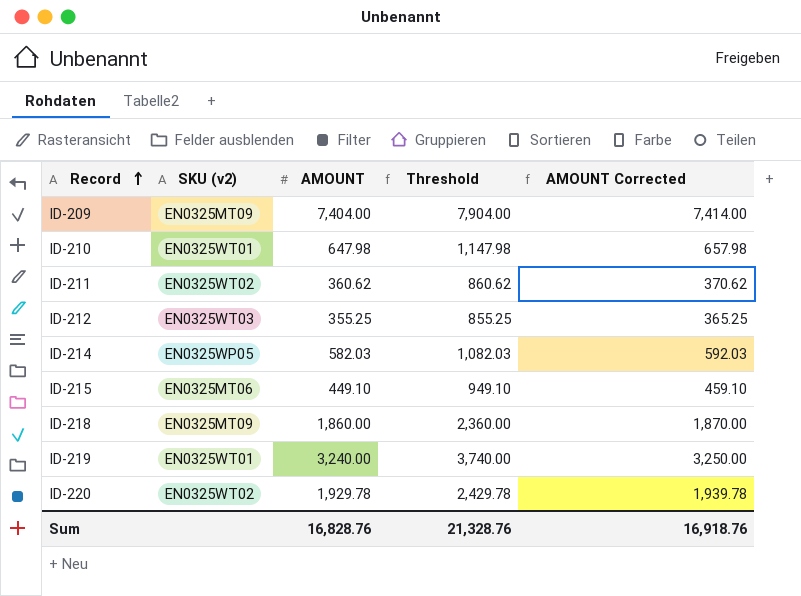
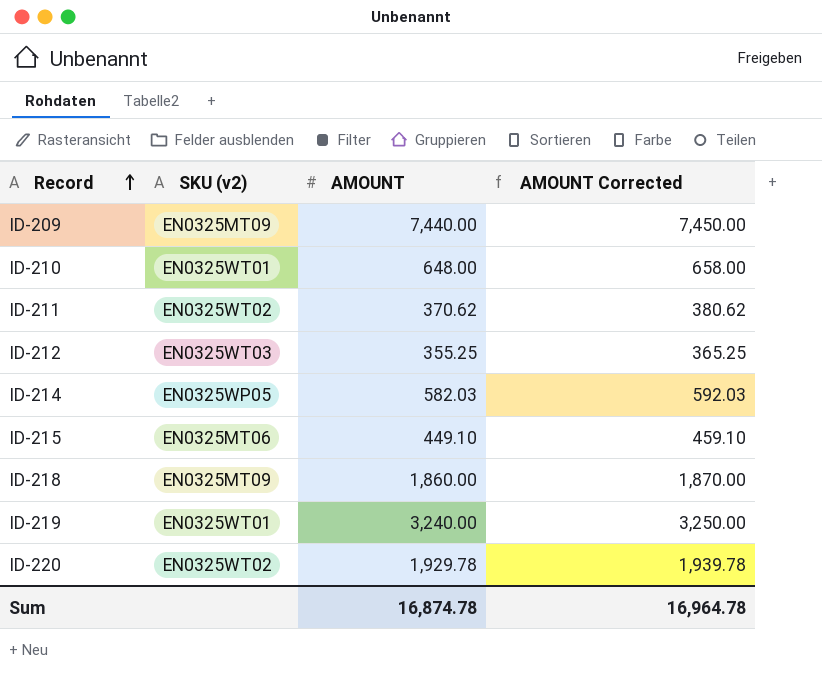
column Threshold | formula: [AMOUNT] + 500 -> none
ID-209 | AMOUNT: 7,404.00 -> 7,440.00
ID-209 | AMOUNT Corrected: 7,414.00 -> 7,450.00
ID-210 | AMOUNT: 647.98 -> 648.00
ID-210 | AMOUNT Corrected: 657.98 -> 658.00
ID-211 | AMOUNT: 360.62 -> 370.62
ID-211 | AMOUNT Corrected: 370.62 -> 380.62
Sum | AMOUNT: 16,828.76 -> 16,874.78
Sum | AMOUNT Corrected: 16,918.76 -> 16,964.78

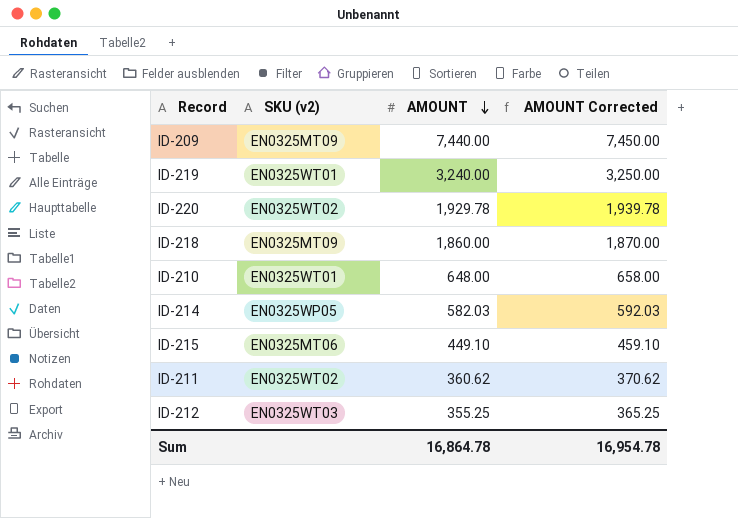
row order: Record ascending -> AMOUNT descending
ID-211 | AMOUNT: 370.62 -> 360.62
ID-211 | AMOUNT Corrected: 380.62 -> 370.62
Sum | AMOUNT: 16,874.78 -> 16,864.78
Sum | AMOUNT Corrected: 16,964.78 -> 16,954.78

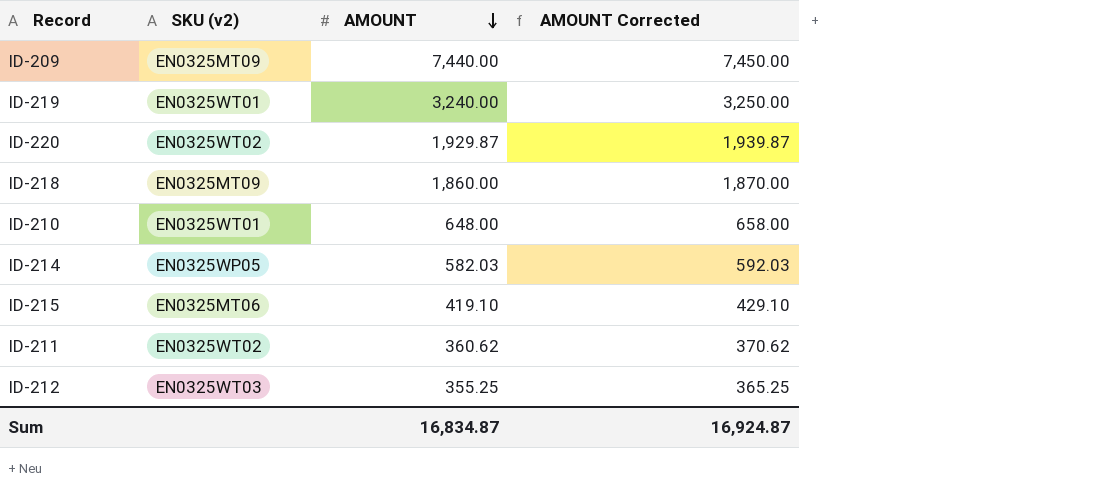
ID-220 | AMOUNT: 1,929.78 -> 1,929.87
ID-220 | AMOUNT Corrected: 1,939.78 -> 1,939.87
ID-215 | AMOUNT: 449.10 -> 419.10
ID-215 | AMOUNT Corrected: 459.10 -> 429.10
Sum | AMOUNT: 16,864.78 -> 16,834.87
Sum | AMOUNT Corrected: 16,954.78 -> 16,924.87

